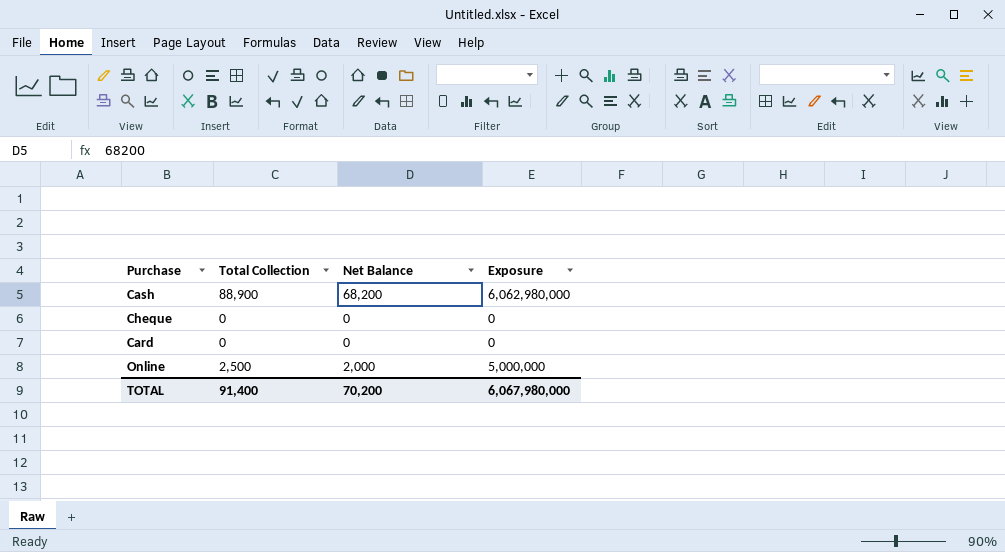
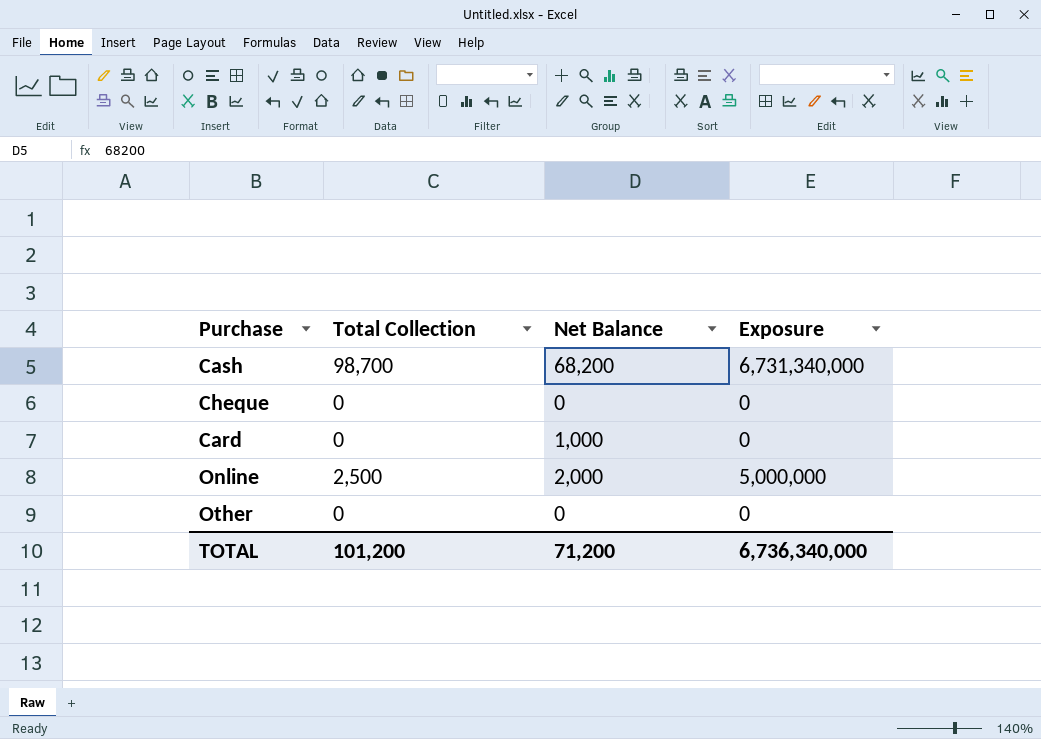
Cash | Total Collection: 88,900 -> 98,700
Cash | Exposure: 6,062,980,000 -> 6,731,340,000
Card | Net Balance: 0 -> 1,000
row Other: none -> 0 | 0 | 0
TOTAL | Total Collection: 91,400 -> 101,200
TOTAL | Net Balance: 70,200 -> 71,200
TOTAL | Exposure: 6,067,980,000 -> 6,736,340,000

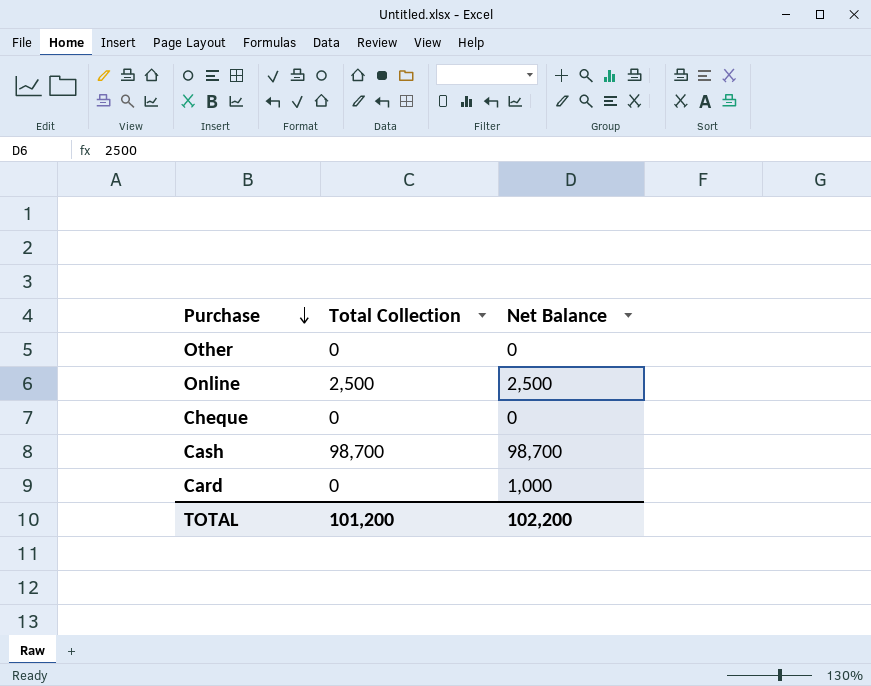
row order: none -> Purchase descending
column Exposure | formula: [Total Collection] * [Net Balance] -> none
Online | Net Balance: 2,000 -> 2,500
Cash | Net Balance: 68,200 -> 98,700
TOTAL | Net Balance: 71,200 -> 102,200

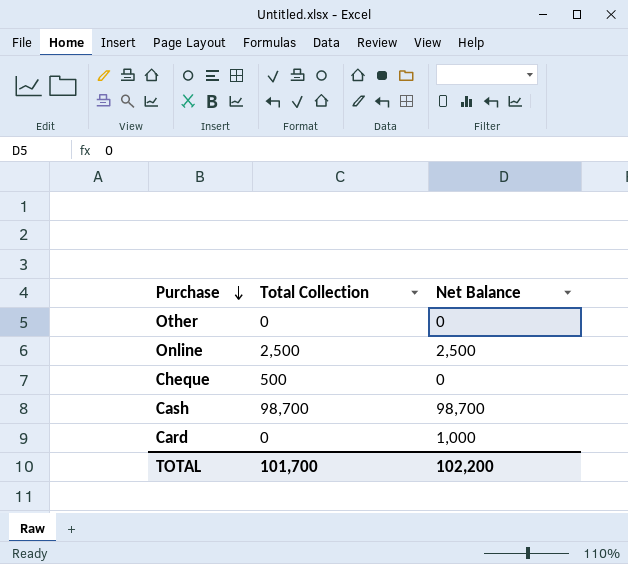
Cheque | Total Collection: 0 -> 500
TOTAL | Total Collection: 101,200 -> 101,700

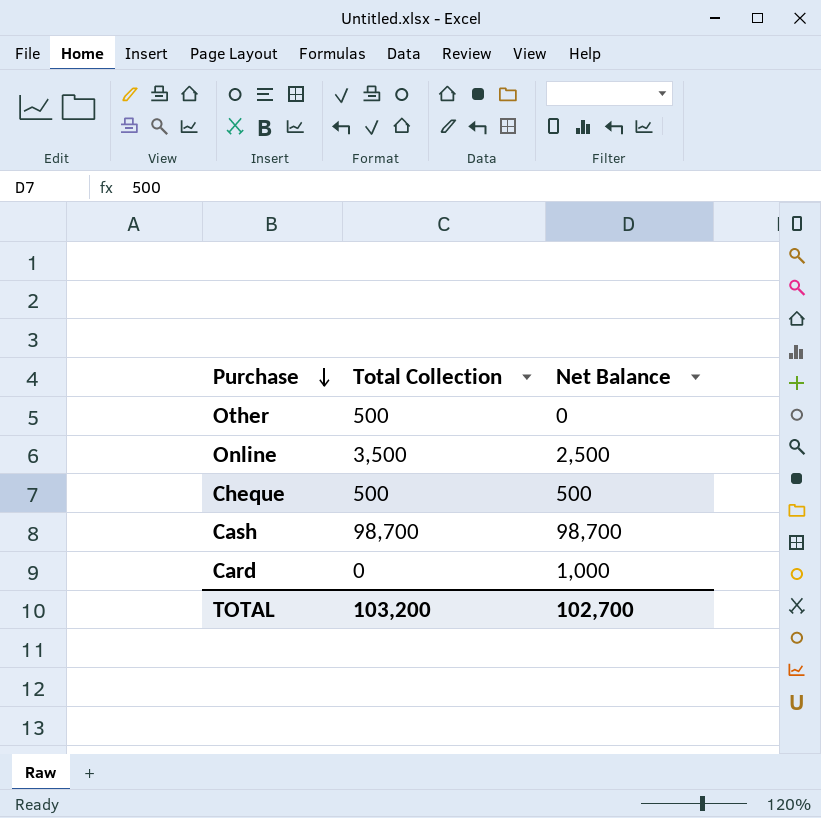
Other | Total Collection: 0 -> 500
Online | Total Collection: 2,500 -> 3,500
Cheque | Net Balance: 0 -> 500
TOTAL | Total Collection: 101,700 -> 103,200
TOTAL | Net Balance: 102,200 -> 102,700

